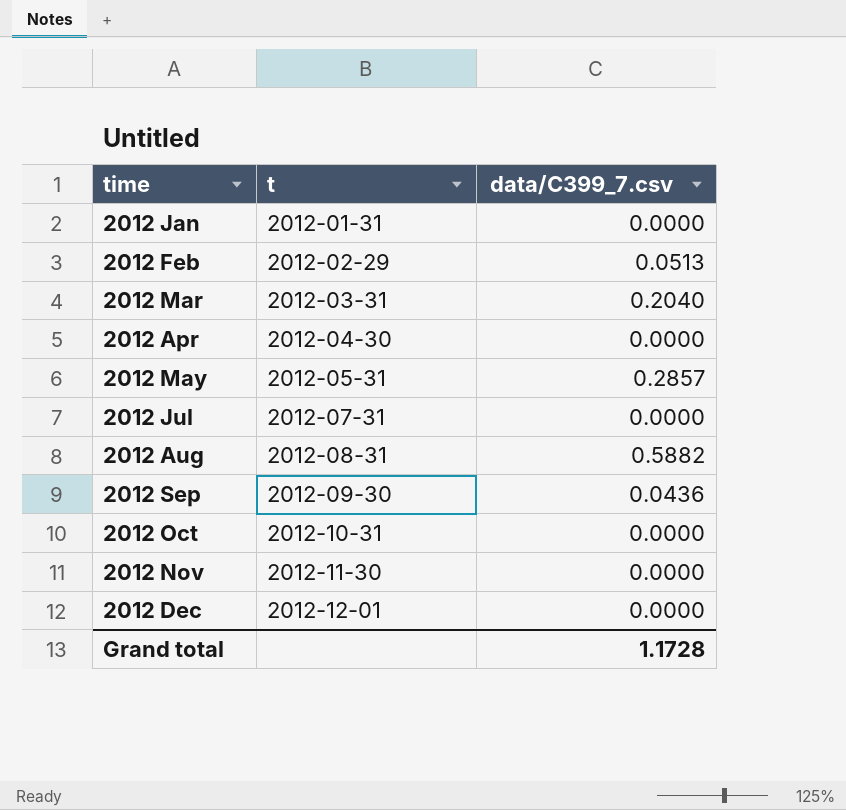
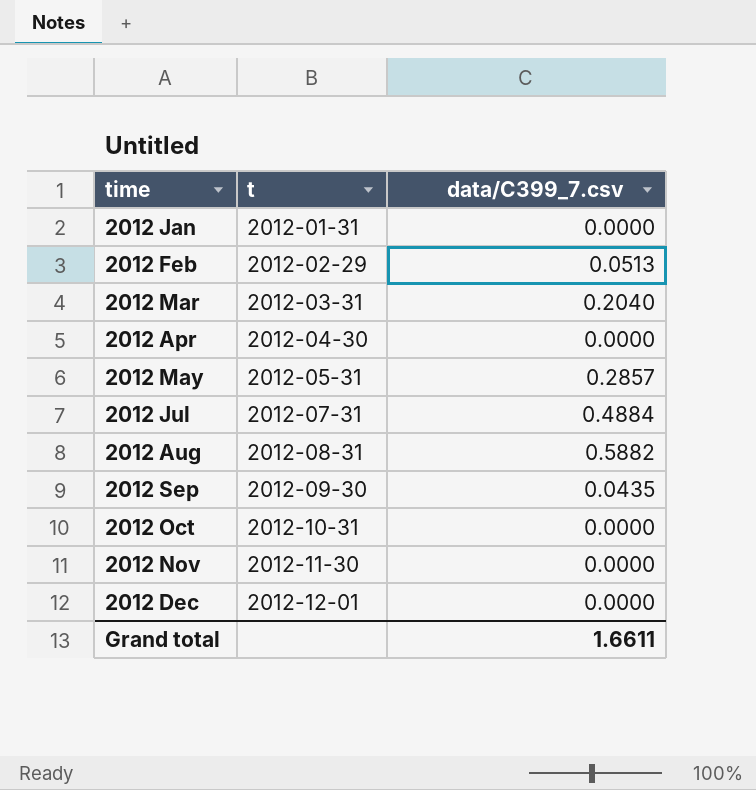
2012 Jul | data/C399_7.csv: 0.0000 -> 0.4884
2012 Sep | data/C399_7.csv: 0.0436 -> 0.0435
Grand total | data/C399_7.csv: 1.1728 -> 1.6611

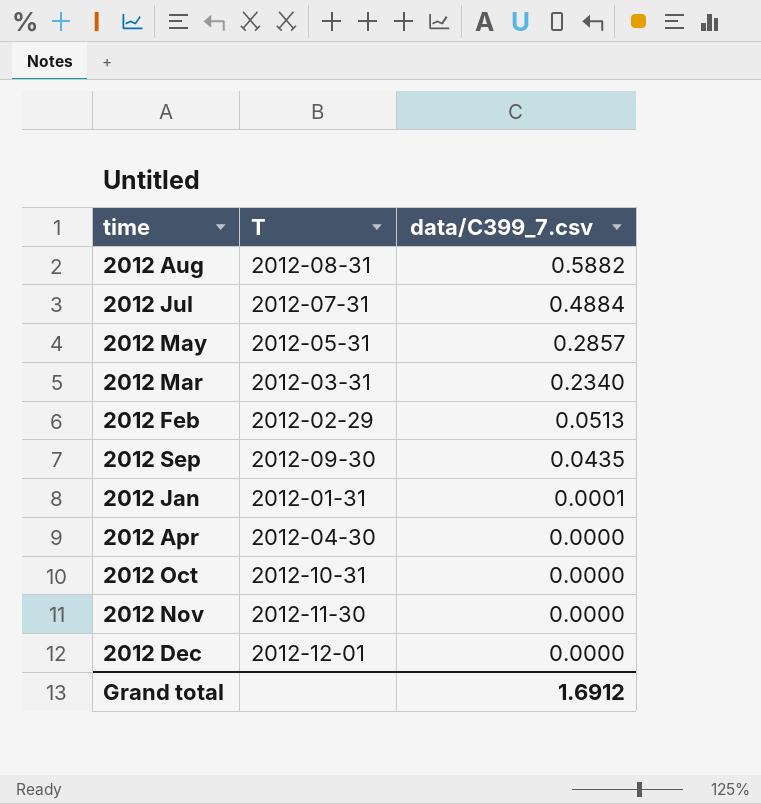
row order: time ascending -> data/C399_7.csv descending
column name: t -> T
2012 Mar | data/C399_7.csv: 0.2040 -> 0.2340
2012 Jan | data/C399_7.csv: 0.0000 -> 0.0001
Grand total | data/C399_7.csv: 1.6611 -> 1.6912

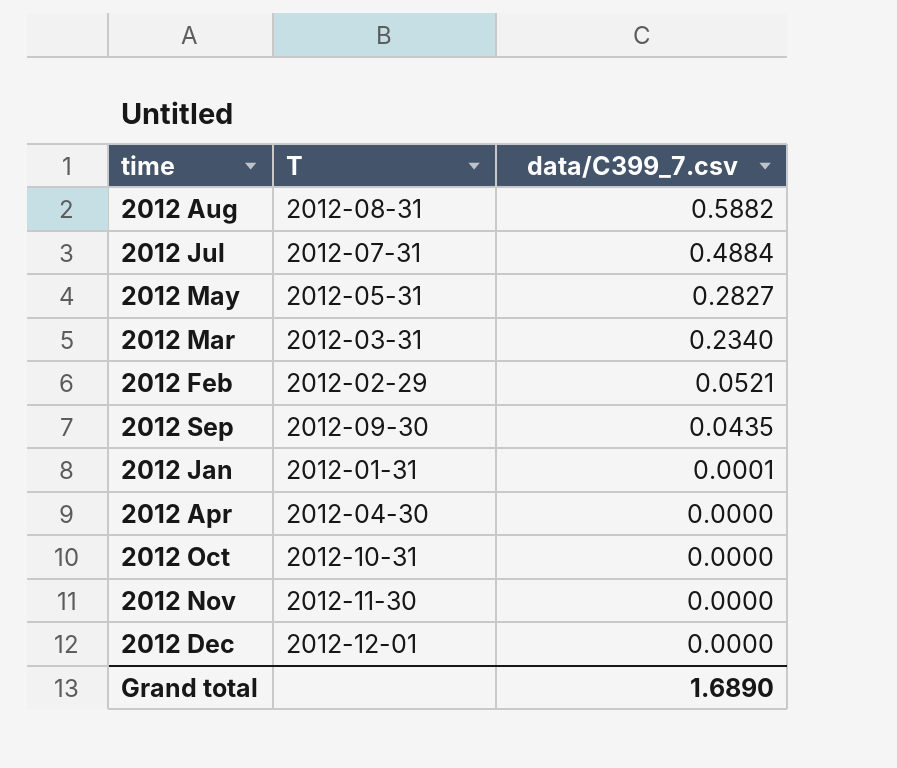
2012 May | data/C399_7.csv: 0.2857 -> 0.2827
2012 Feb | data/C399_7.csv: 0.0513 -> 0.0521
Grand total | data/C399_7.csv: 1.6912 -> 1.6890

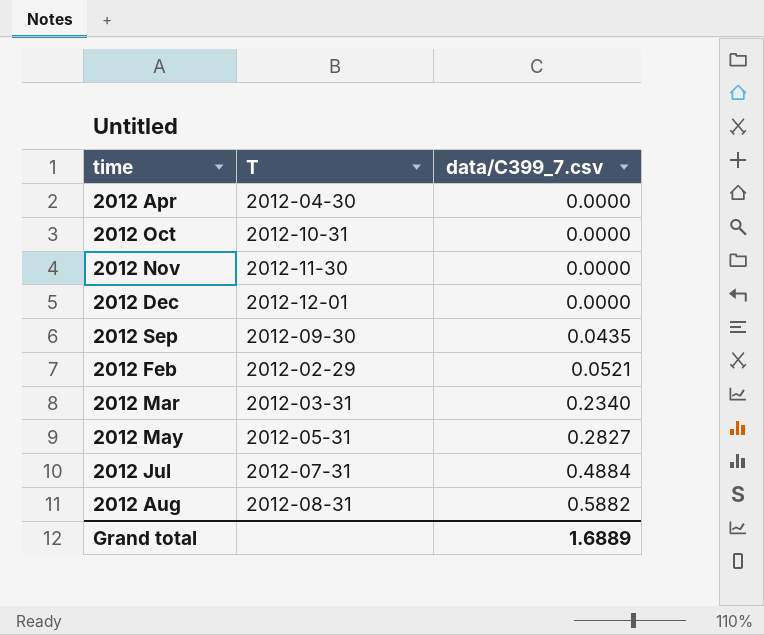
row order: data/C399_7.csv descending -> data/C399_7.csv ascending
row 2012 Jan: 2012-01-31 | 0.0001 -> none
Grand total | data/C399_7.csv: 1.6890 -> 1.6889

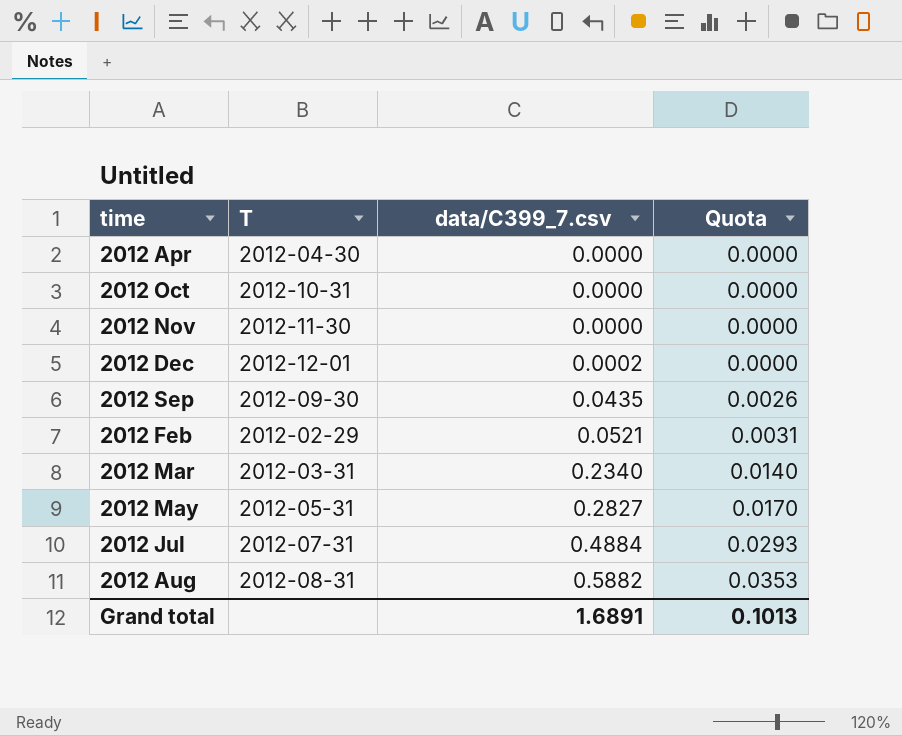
column Quota | formula: none -> [data/C399_7.csv] * 0.06
2012 Dec | data/C399_7.csv: 0.0000 -> 0.0002
Grand total | data/C399_7.csv: 1.6889 -> 1.6891

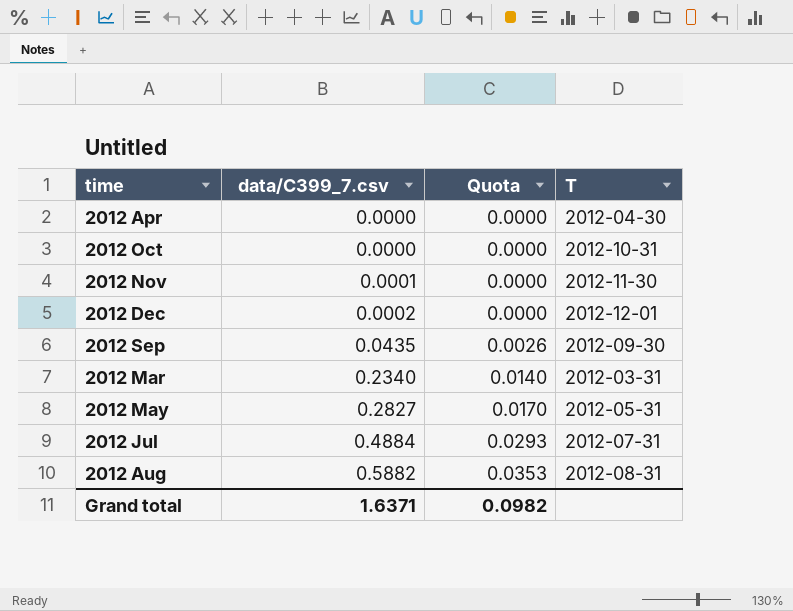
column T | position: 2 -> 4
row 2012 Feb: 2012-02-29 | 0.0521 | 0.0031 -> none
2012 Nov | data/C399_7.csv: 0.0000 -> 0.0001
Grand total | data/C399_7.csv: 1.6891 -> 1.6371
Grand total | Quota: 0.1013 -> 0.0982

